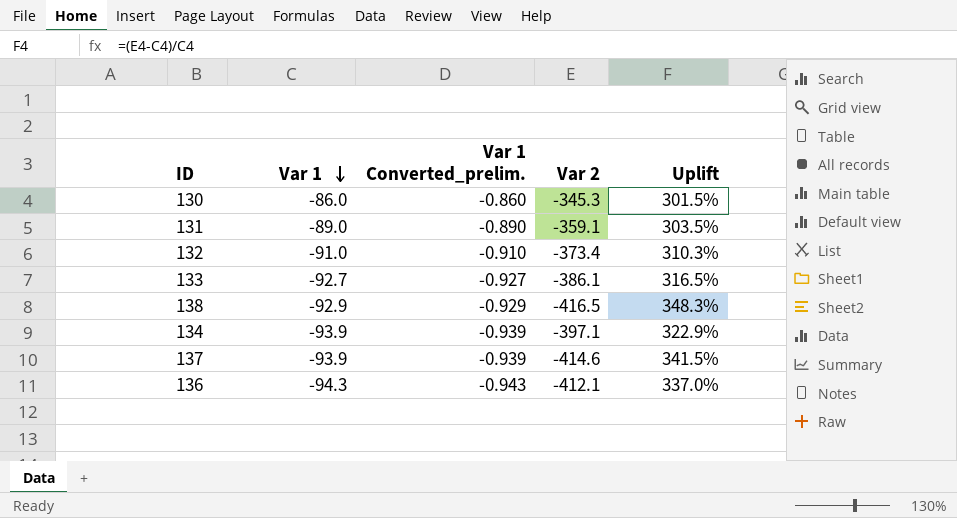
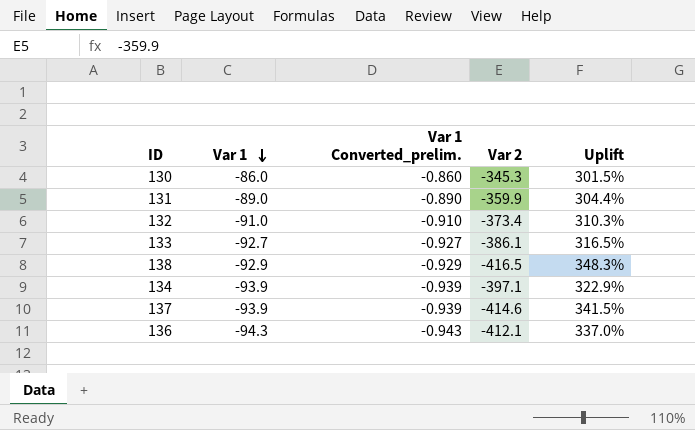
131 | Var 2: -359.1 -> -359.9
131 | Uplift: 303.5% -> 304.4%

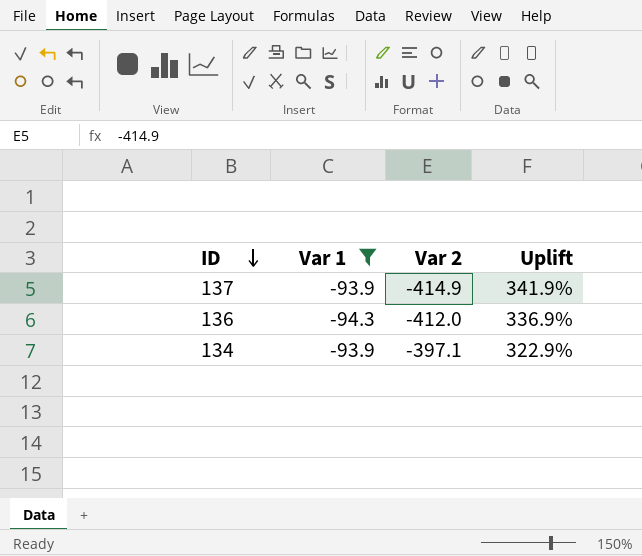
filter: none -> Var 1 <= -93.9
row order: Var 1 descending -> ID descending
column Var 1 Converted_prelim. | formula: [Var 1] * 0.01 -> none
137 | Var 2: -414.6 -> -414.9
137 | Uplift: 341.5% -> 341.9%
136 | Var 2: -412.1 -> -412.0
136 | Uplift: 337.0% -> 336.9%

